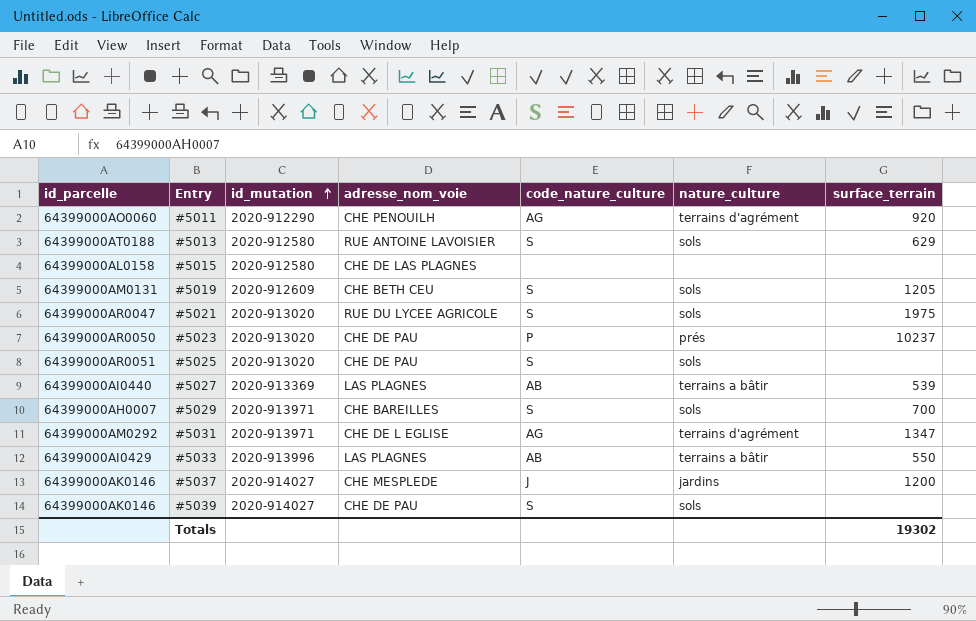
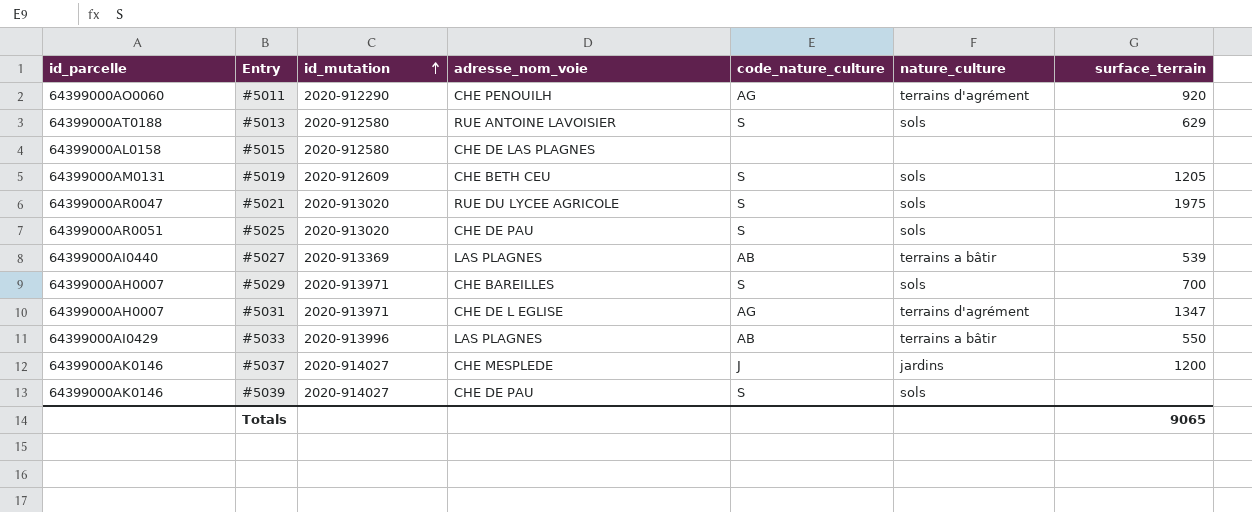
row #5023: 64399000AR0050 | 2020-913020 | CHE DE PAU | P | prés | 10237 -> none
#5031 | id_parcelle: 64399000AM0292 -> 64399000AH0007
Totals | surface_terrain: 19302 -> 9065

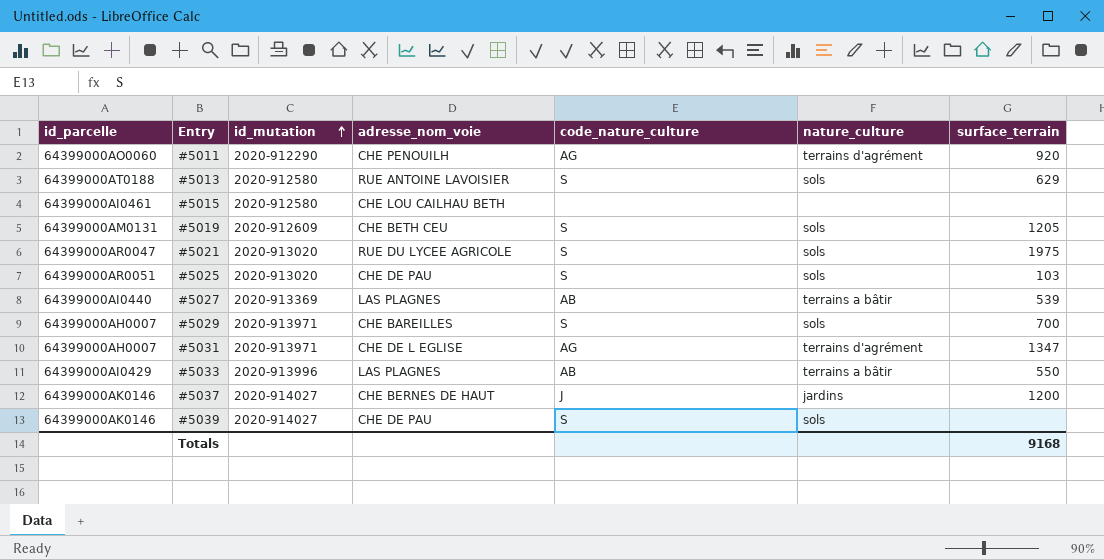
#5015 | id_parcelle: 64399000AL0158 -> 64399000AI0461
#5015 | adresse_nom_voie: CHE DE LAS PLAGNES -> CHE LOU CAILHAU BETH
#5025 | surface_terrain: none -> 103
#5037 | adresse_nom_voie: CHE MESPLEDE -> CHE BERNES DE HAUT
Totals | surface_terrain: 9065 -> 9168

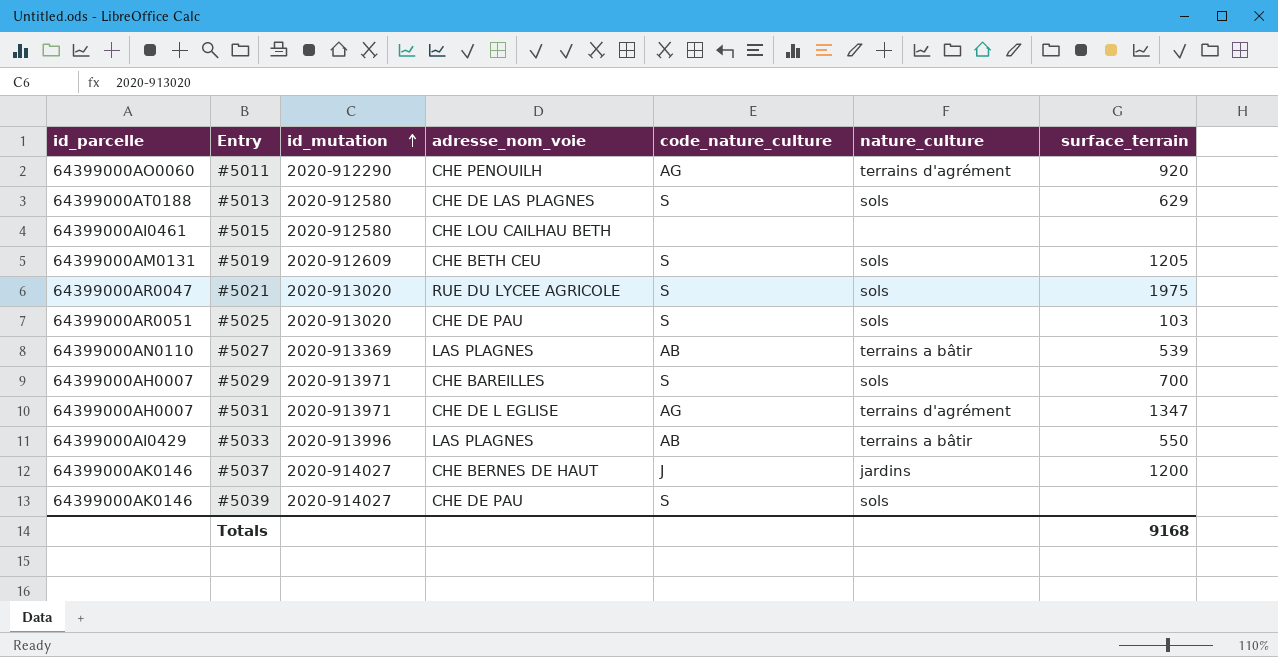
#5013 | adresse_nom_voie: RUE ANTOINE LAVOISIER -> CHE DE LAS PLAGNES
#5027 | id_parcelle: 64399000AI0440 -> 64399000AN0110

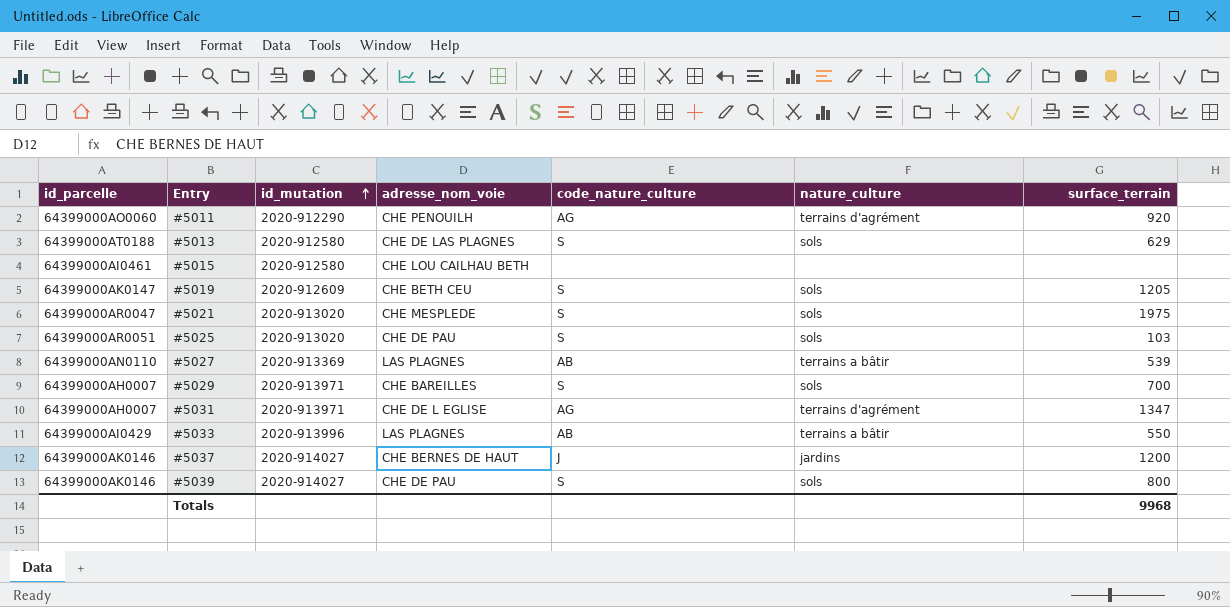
#5019 | id_parcelle: 64399000AM0131 -> 64399000AK0147
#5021 | adresse_nom_voie: RUE DU LYCEE AGRICOLE -> CHE MESPLEDE
#5039 | surface_terrain: none -> 800
Totals | surface_terrain: 9168 -> 9968

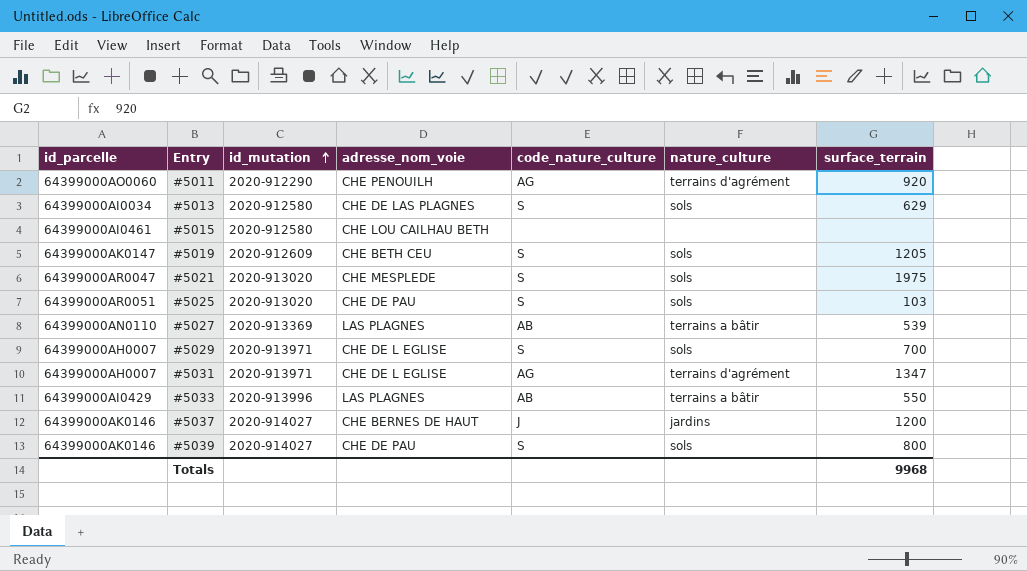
#5013 | id_parcelle: 64399000AT0188 -> 64399000AI0034
#5029 | adresse_nom_voie: CHE BAREILLES -> CHE DE L EGLISE

